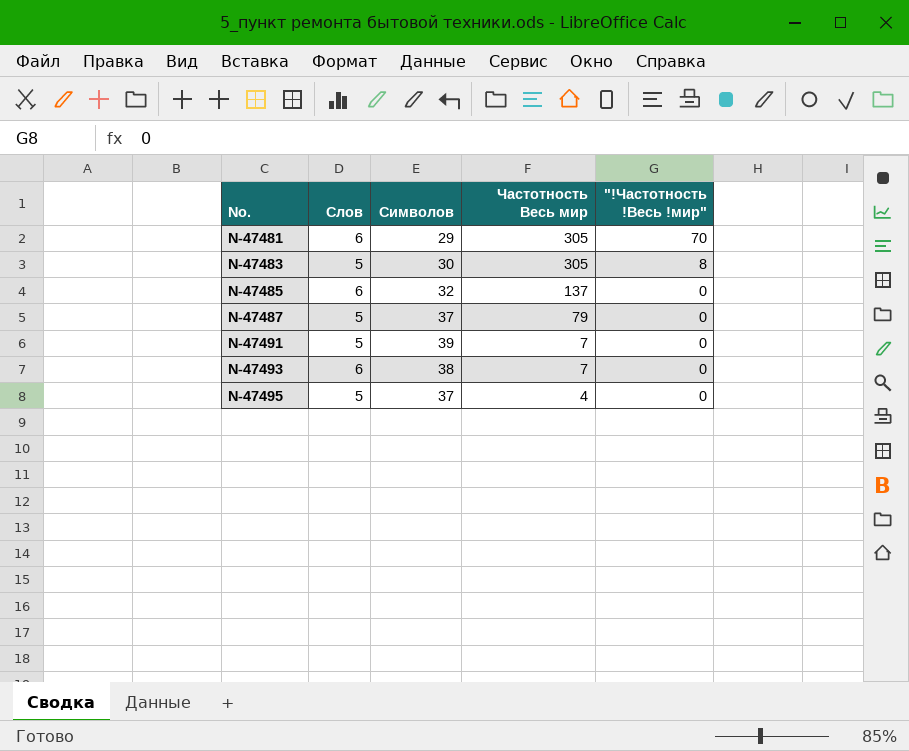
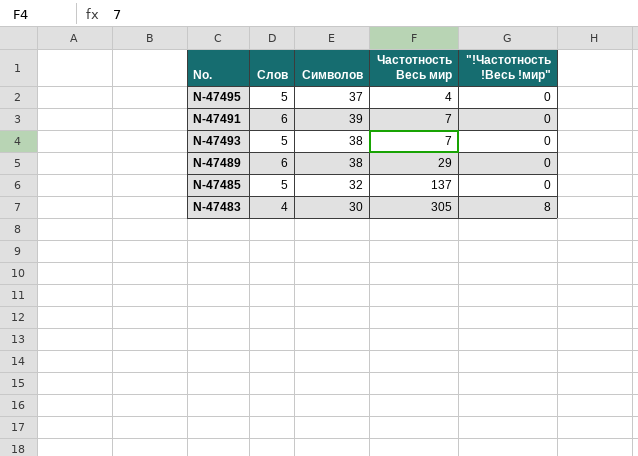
row order: No. ascending -> Частотность Весь мир ascending
row N-47481: 6 | 29 | 305 | 70 -> none
row N-47487: 5 | 37 | 79 | 0 -> none
N-47491 | Слов: 5 -> 6
N-47493 | Слов: 6 -> 5
row N-47489: none -> 6 | 38 | 29 | 0
N-47485 | Слов: 6 -> 5
N-47483 | Слов: 5 -> 4

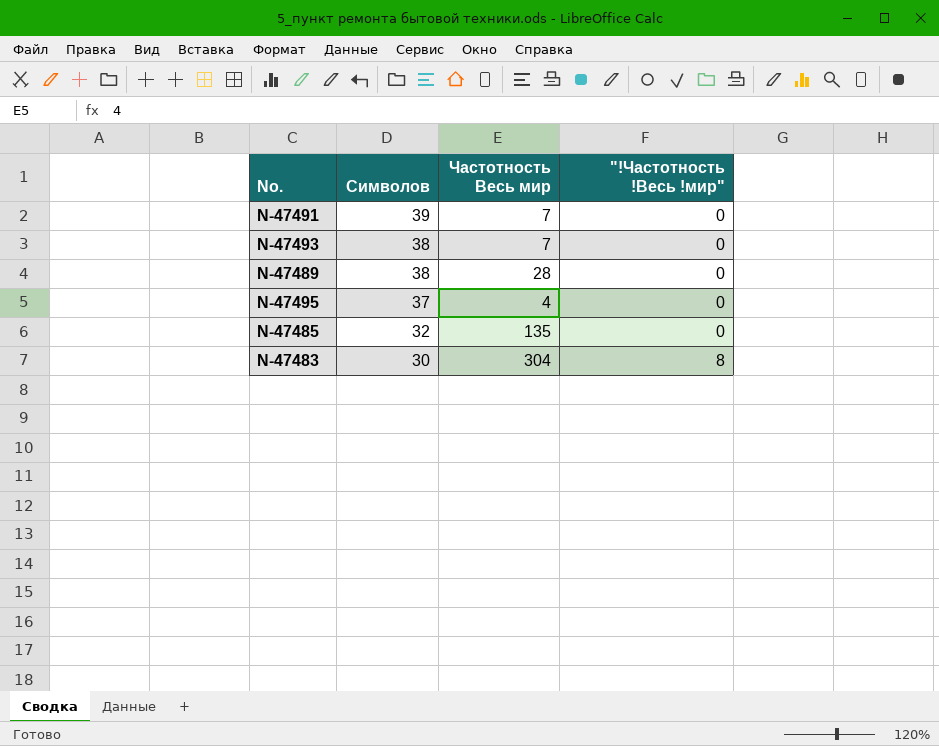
row order: Частотность Весь мир ascending -> Символов descending
column Слов | position: 2 -> none
N-47489 | Частотность Весь мир: 29 -> 28
N-47485 | Частотность Весь мир: 137 -> 135
N-47483 | Частотность Весь мир: 305 -> 304

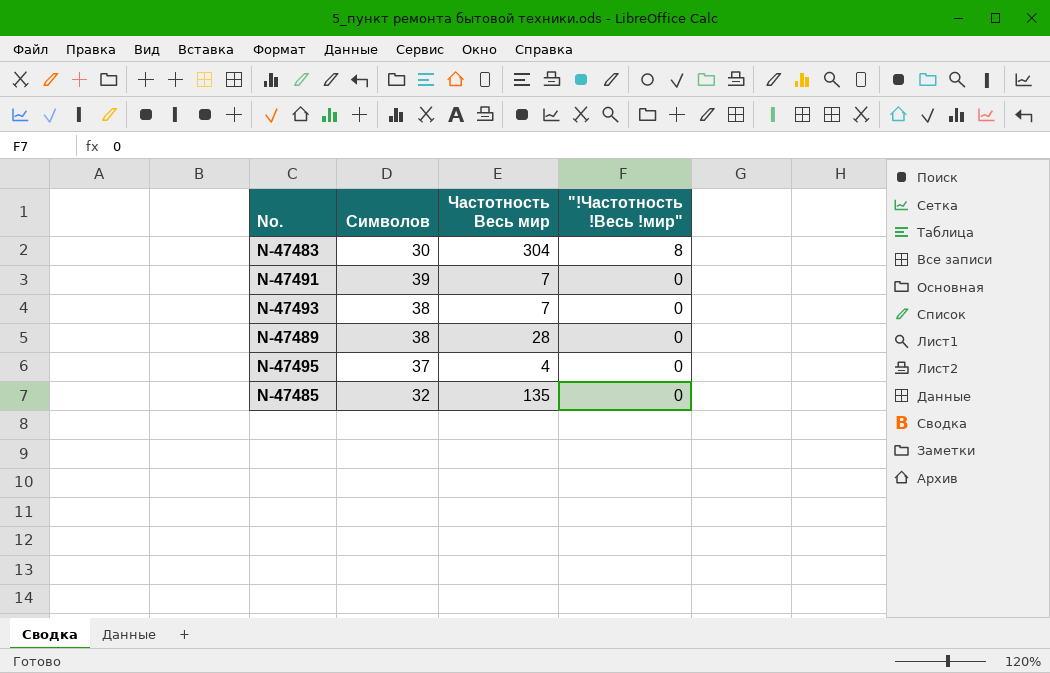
row order: Символов descending -> "!Частотность !Весь !мир" descending

